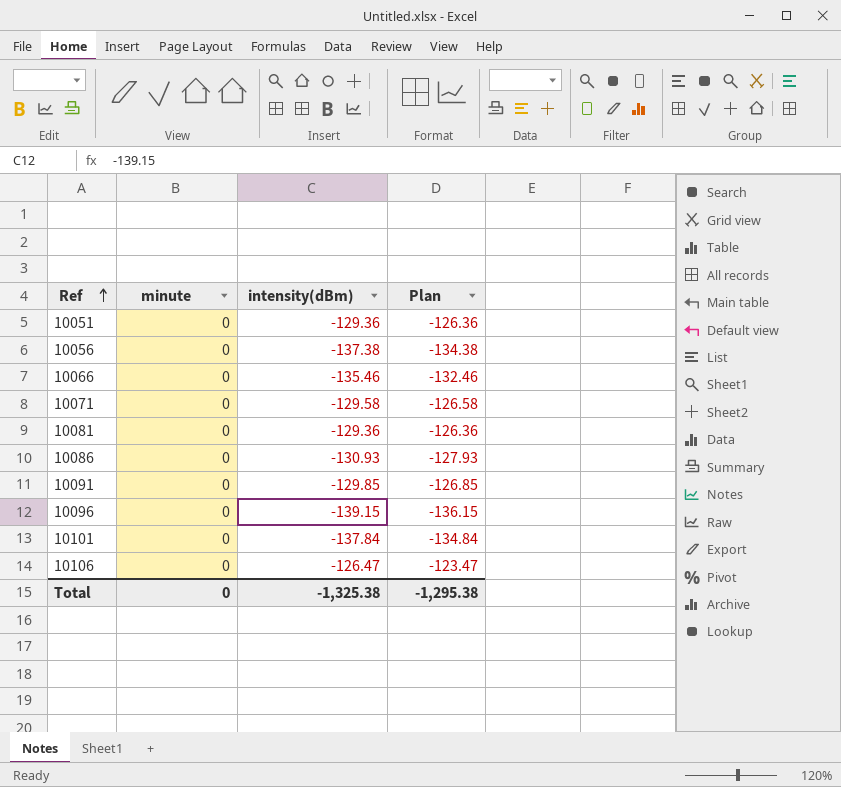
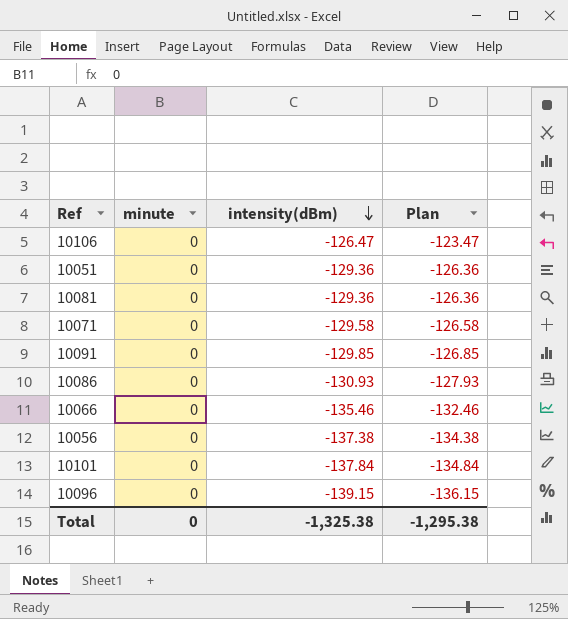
row order: Ref ascending -> intensity(dBm) descending

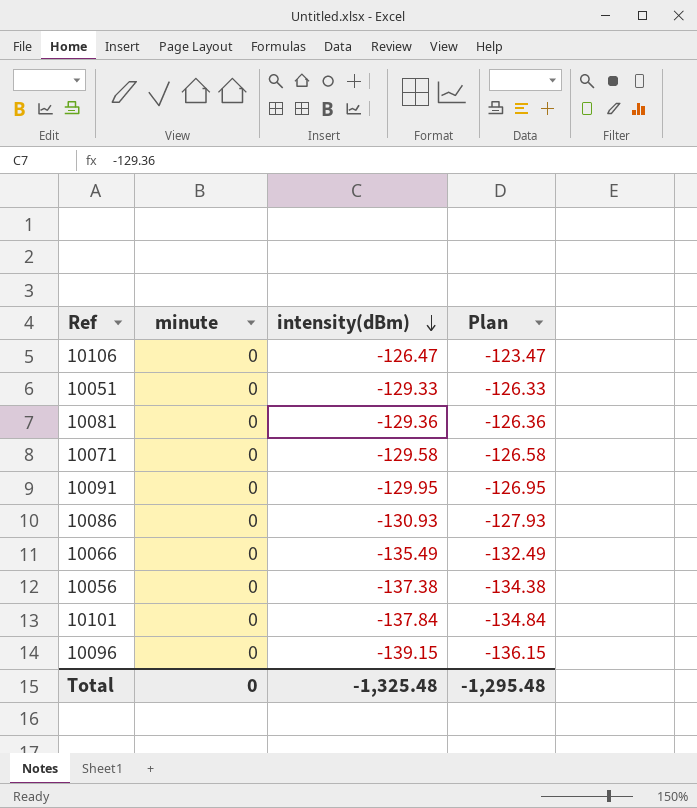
10051 | intensity(dBm): -129.36 -> -129.33
10051 | Plan: -126.36 -> -126.33
10091 | intensity(dBm): -129.85 -> -129.95
10091 | Plan: -126.85 -> -126.95
10066 | intensity(dBm): -135.46 -> -135.49
10066 | Plan: -132.46 -> -132.49
Total | intensity(dBm): -1,325.38 -> -1,325.48
Total | Plan: -1,295.38 -> -1,295.48

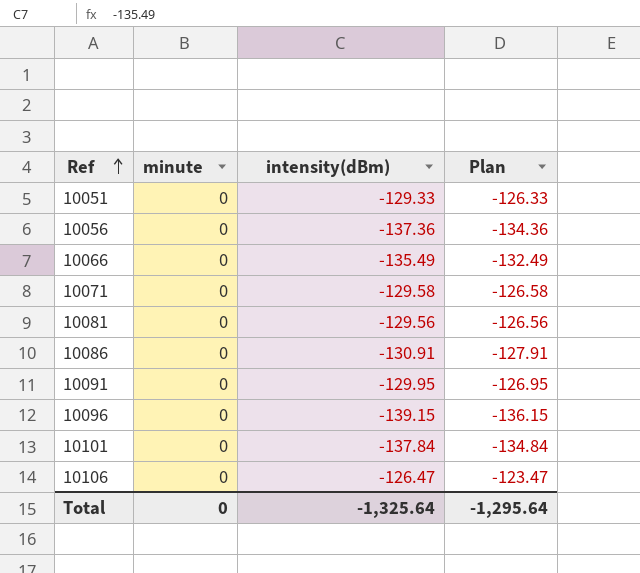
row order: intensity(dBm) descending -> Ref ascending
10056 | intensity(dBm): -137.38 -> -137.36
10056 | Plan: -134.38 -> -134.36
10081 | intensity(dBm): -129.36 -> -129.56
10081 | Plan: -126.36 -> -126.56
10086 | intensity(dBm): -130.93 -> -130.91
10086 | Plan: -127.93 -> -127.91
Total | intensity(dBm): -1,325.48 -> -1,325.64
Total | Plan: -1,295.48 -> -1,295.64

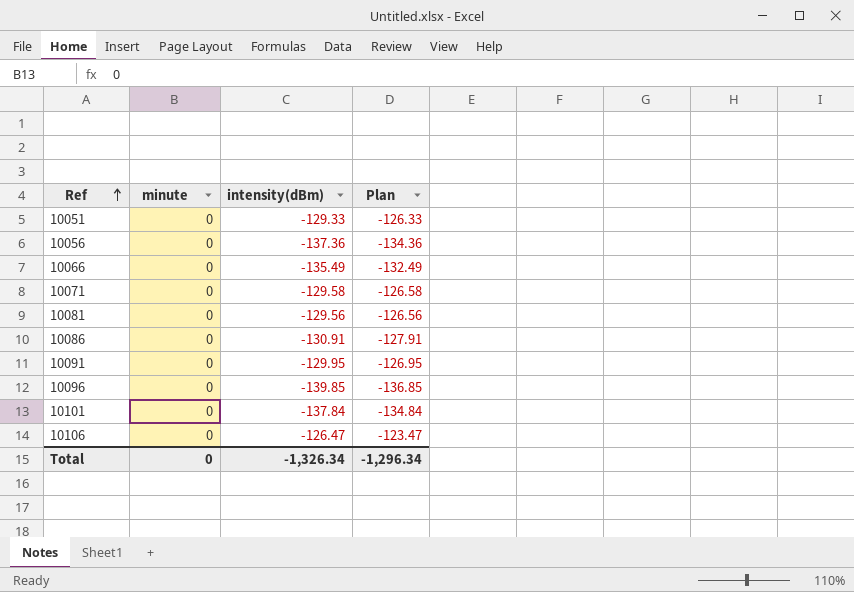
10096 | intensity(dBm): -139.15 -> -139.85
10096 | Plan: -136.15 -> -136.85
Total | intensity(dBm): -1,325.64 -> -1,326.34
Total | Plan: -1,295.64 -> -1,296.34

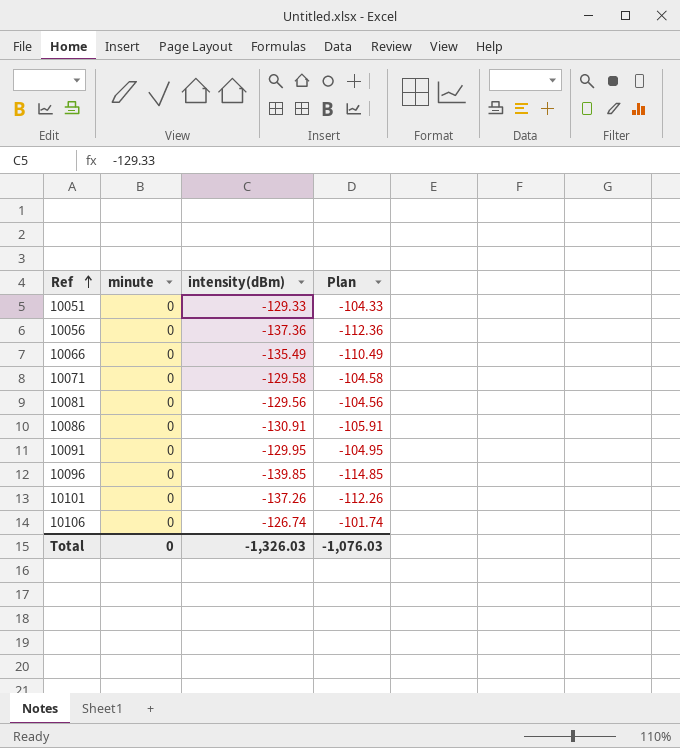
column Plan | formula: [intensity(dBm)] + 3 -> [intensity(dBm)] + 25
10101 | intensity(dBm): -137.84 -> -137.26
10106 | intensity(dBm): -126.47 -> -126.74
Total | intensity(dBm): -1,326.34 -> -1,326.03
Total | Plan: -1,296.34 -> -1,076.03

